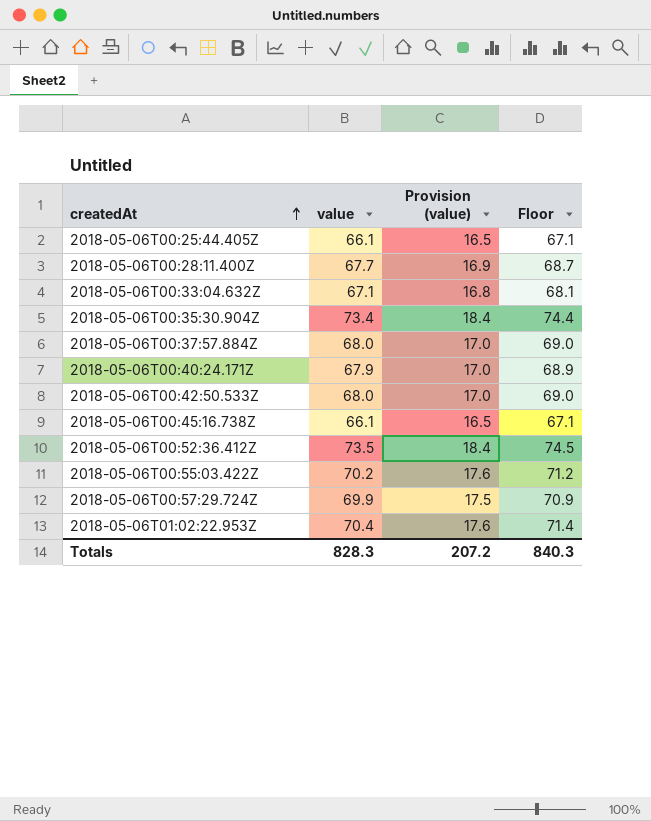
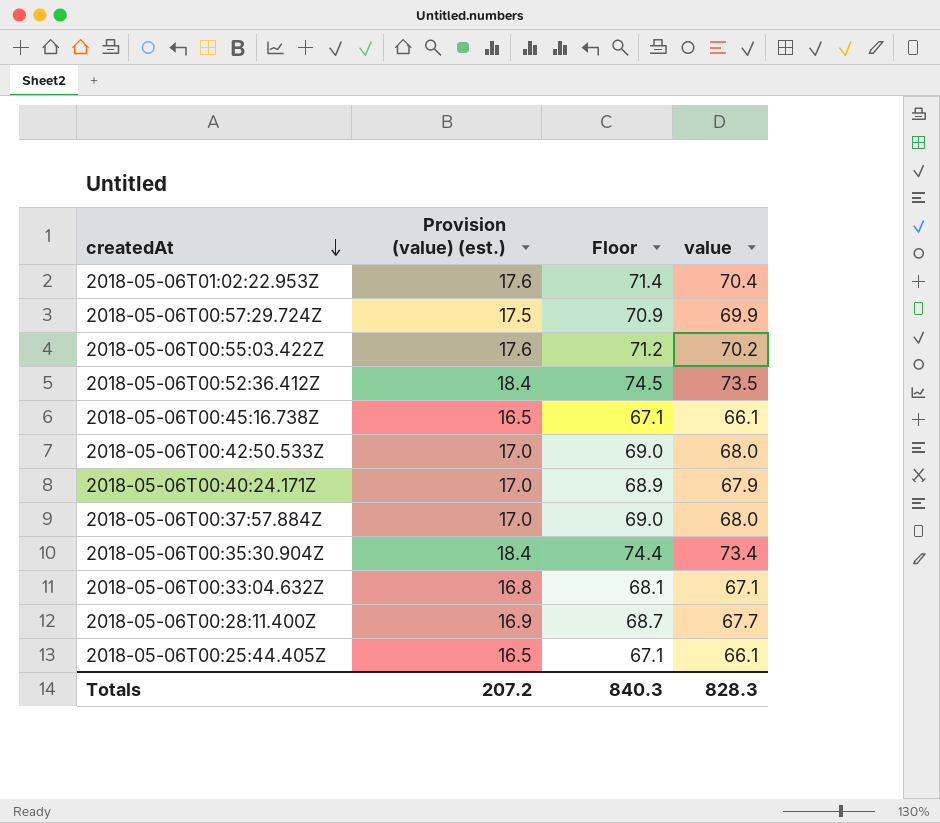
row order: createdAt ascending -> createdAt descending
column name: Provision (value) -> Provision (value) (est.)
column value | position: 2 -> 4

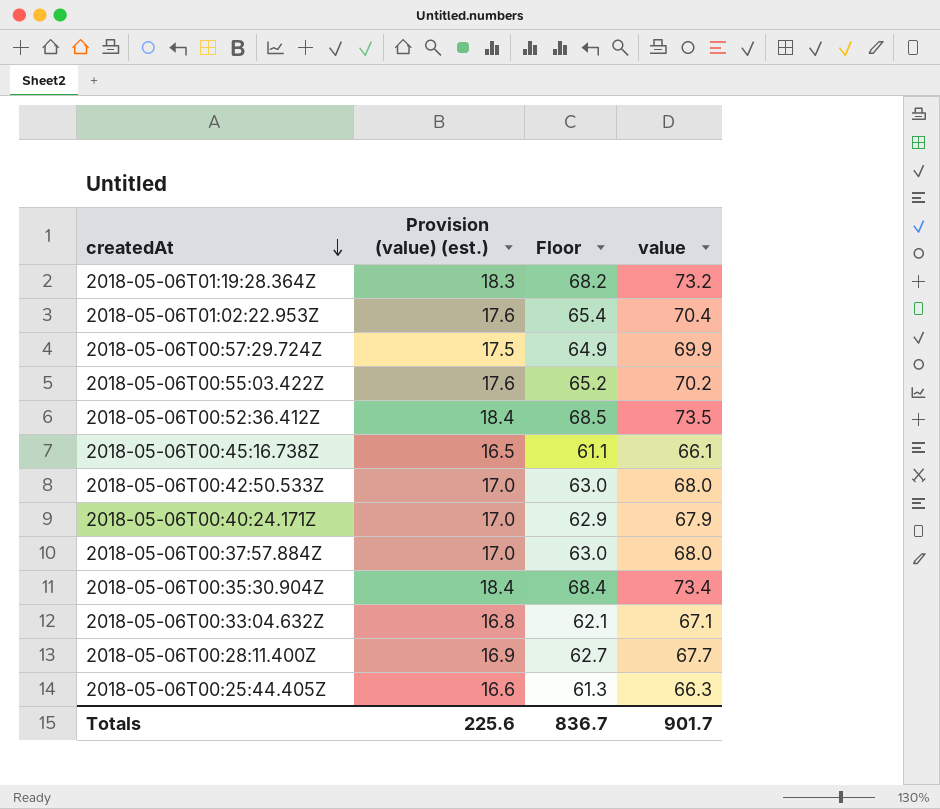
column Floor | formula: [value] + 1 -> [value] - 5
row 2018-05-06T01:19:28.364Z: none -> 18.3 | 68.2 | 73.2
2018-05-06T00:25:44.405Z | Provision (value) (est.): 16.5 -> 16.6
2018-05-06T00:25:44.405Z | value: 66.1 -> 66.3
Totals | Provision (value) (est.): 207.2 -> 225.6
Totals | Floor: 840.3 -> 836.7
Totals | value: 828.3 -> 901.7

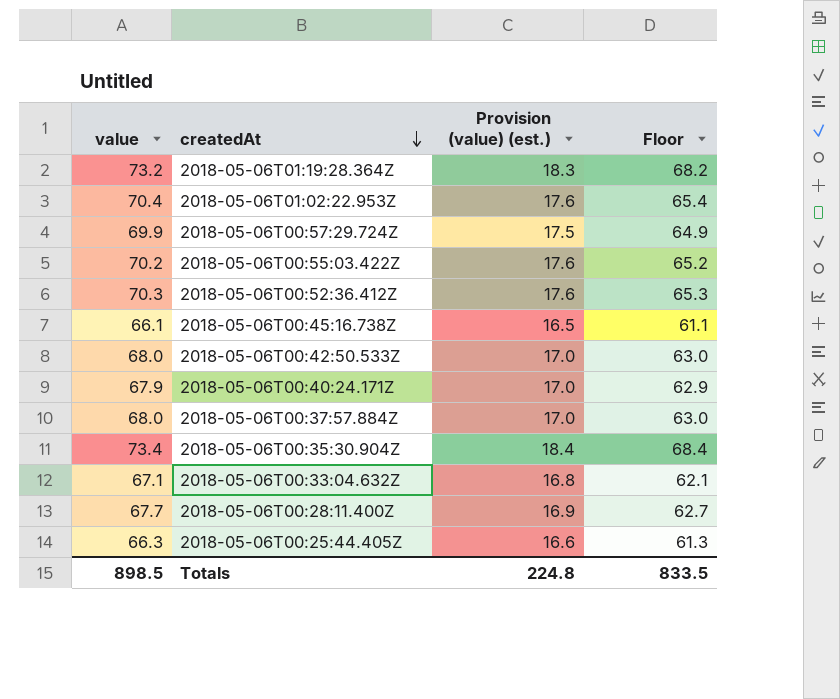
column value | position: 4 -> 1
2018-05-06T00:52:36.412Z | value: 73.5 -> 70.3
2018-05-06T00:52:36.412Z | Provision (value) (est.): 18.4 -> 17.6
2018-05-06T00:52:36.412Z | Floor: 68.5 -> 65.3
Totals | value: 901.7 -> 898.5
Totals | Provision (value) (est.): 225.6 -> 224.8
Totals | Floor: 836.7 -> 833.5

